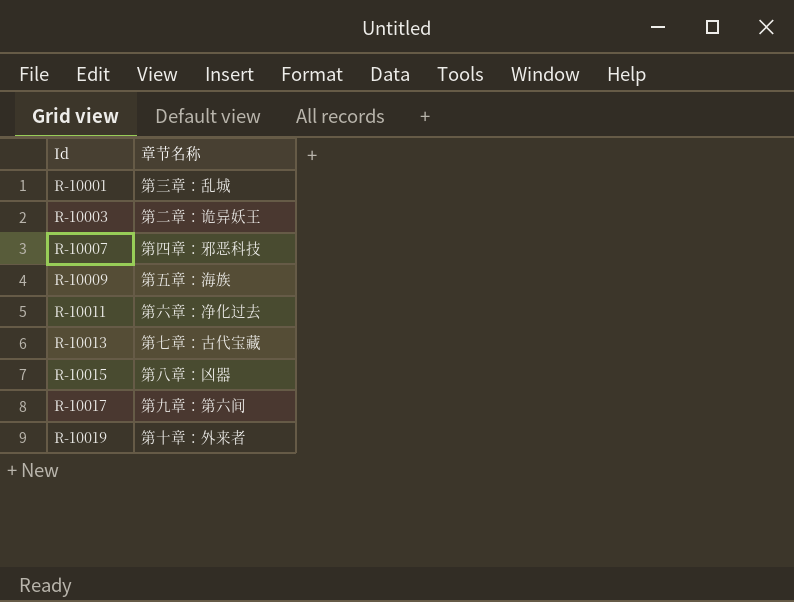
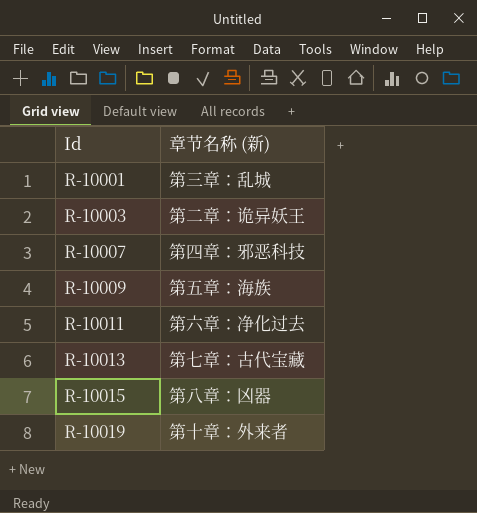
column name: 章节名称 -> 章节名称 (新)
row R-10017: 第九章：第六间 -> none

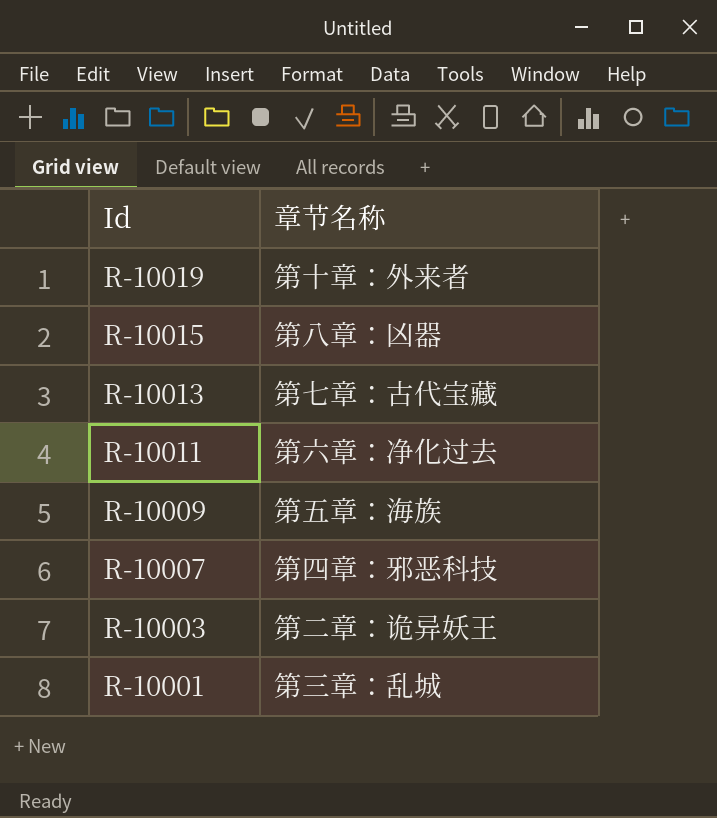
row order: Id ascending -> Id descending
column name: 章节名称 (新) -> 章节名称

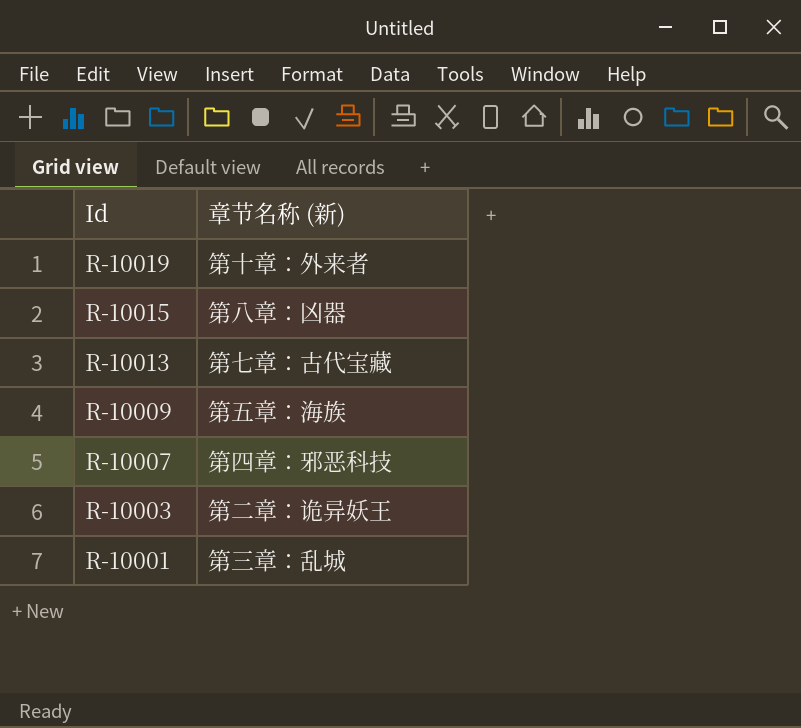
column name: 章节名称 -> 章节名称 (新)
row R-10011: 第六章：净化过去 -> none

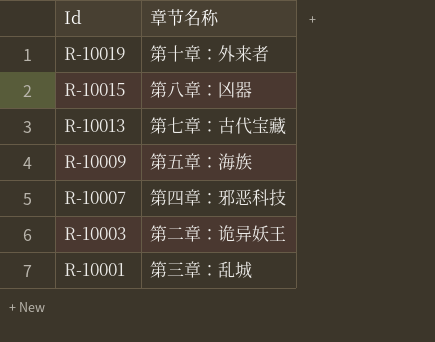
column name: 章节名称 (新) -> 章节名称

